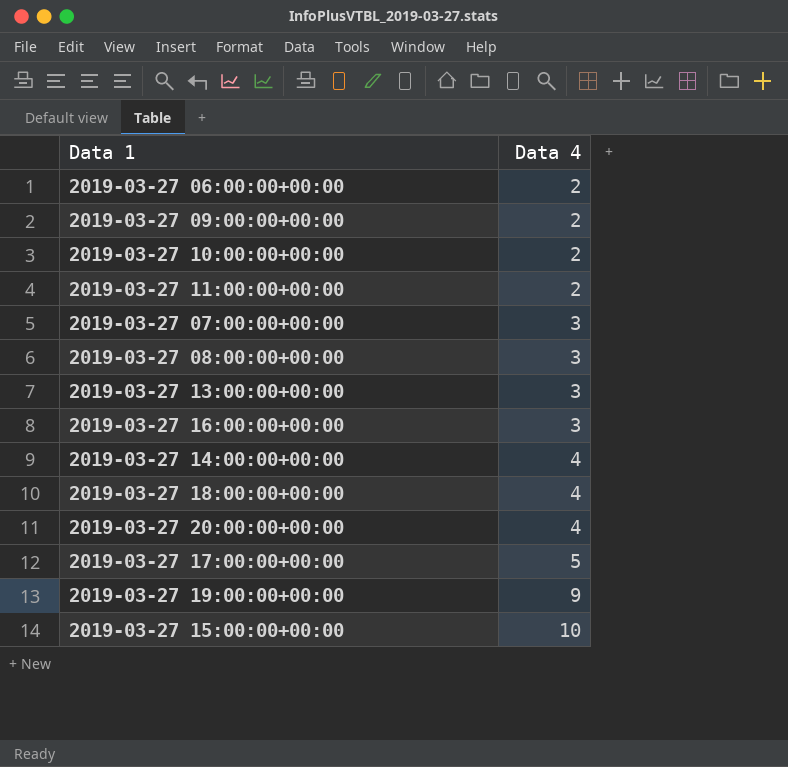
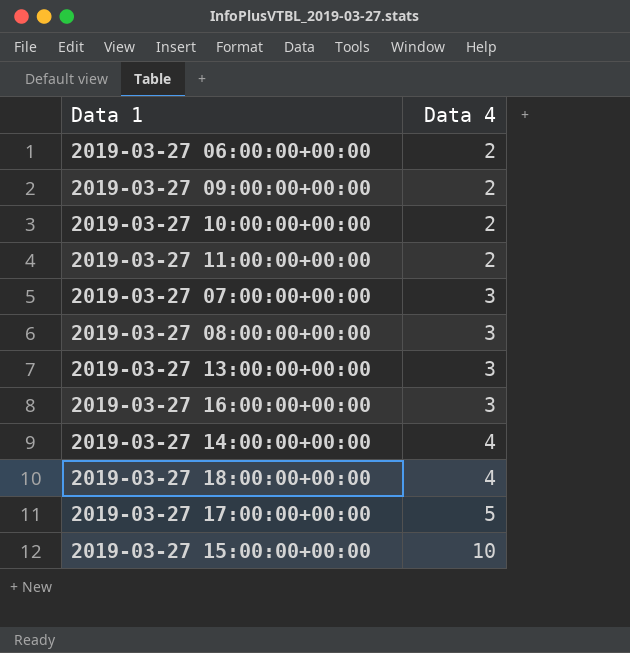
row 2019-03-27 20:00:00+00:00: 4 -> none
row 2019-03-27 19:00:00+00:00: 9 -> none

